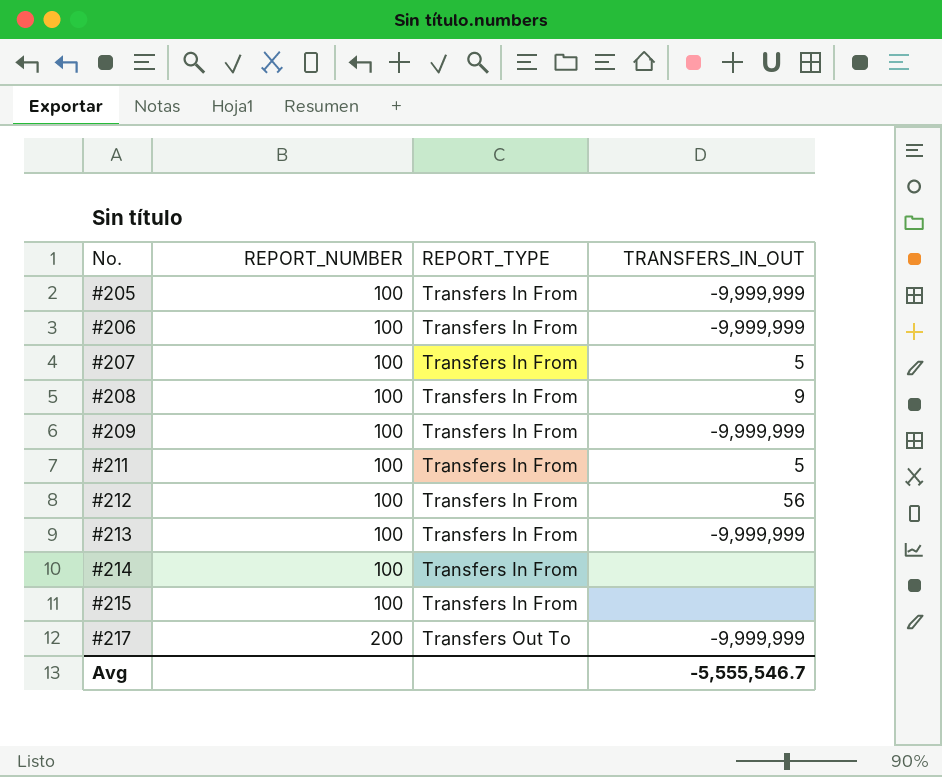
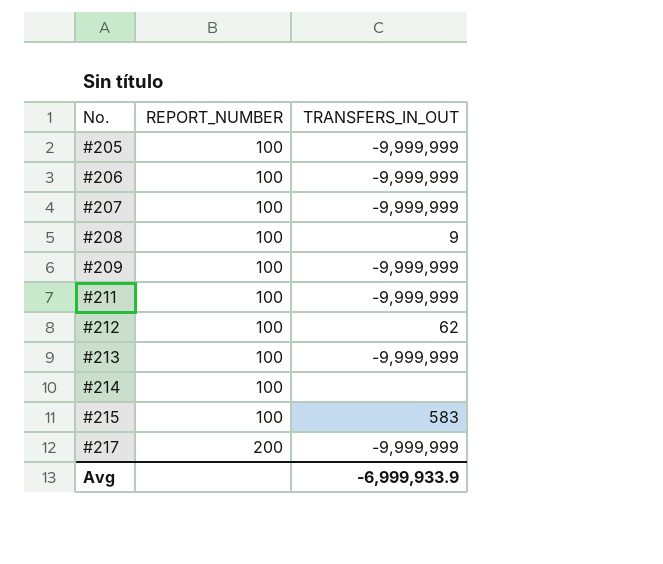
column REPORT_TYPE | position: 3 -> none
#207 | TRANSFERS_IN_OUT: 5 -> -9,999,999
#211 | TRANSFERS_IN_OUT: 5 -> -9,999,999
#212 | TRANSFERS_IN_OUT: 56 -> 62
#215 | TRANSFERS_IN_OUT: none -> 583
Avg | TRANSFERS_IN_OUT: -5,555,546.7 -> -6,999,933.9

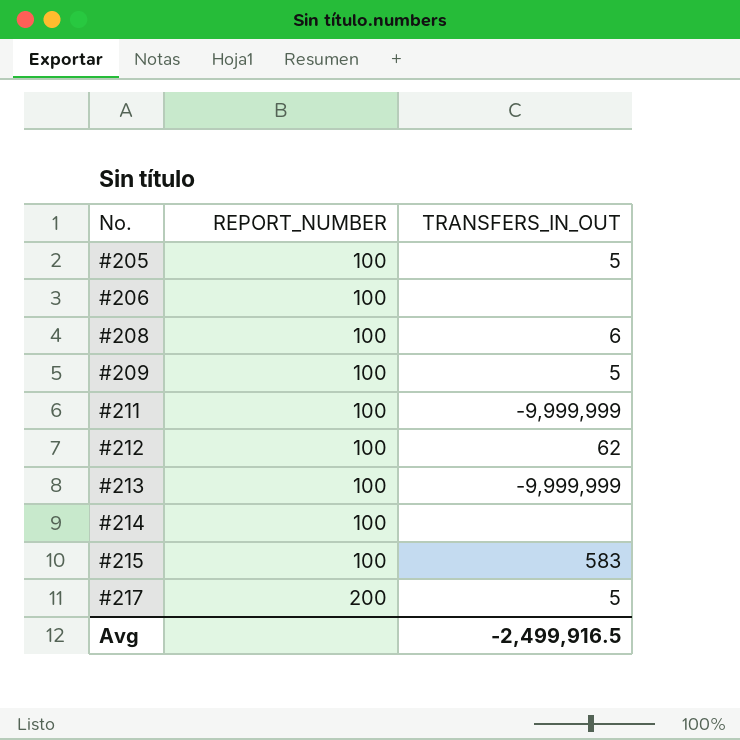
row #207: 100 | -9,999,999 -> none
#205 | TRANSFERS_IN_OUT: -9,999,999 -> 5
#206 | TRANSFERS_IN_OUT: -9,999,999 -> none
#208 | TRANSFERS_IN_OUT: 9 -> 6
#209 | TRANSFERS_IN_OUT: -9,999,999 -> 5
#217 | TRANSFERS_IN_OUT: -9,999,999 -> 5
Avg | TRANSFERS_IN_OUT: -6,999,933.9 -> -2,499,916.5

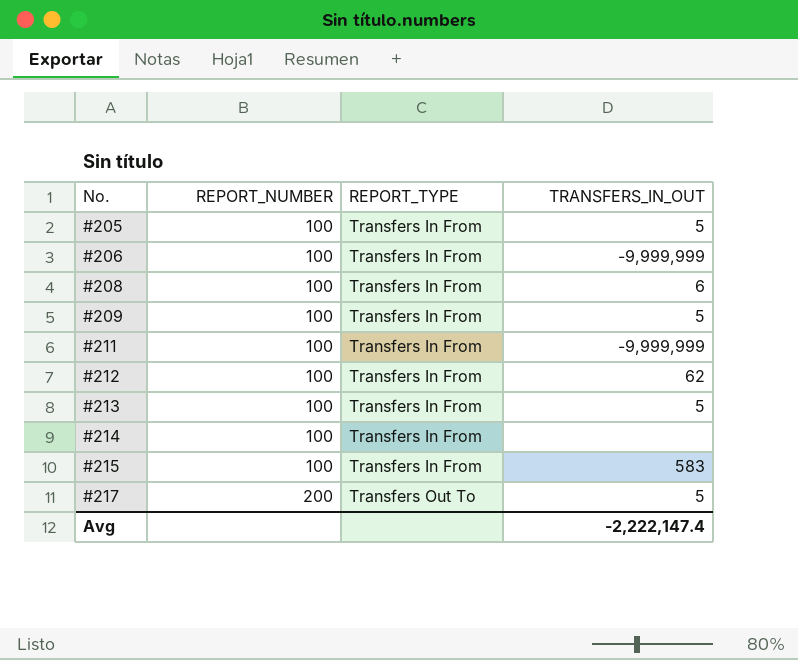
column REPORT_TYPE | position: none -> 3
#206 | TRANSFERS_IN_OUT: none -> -9,999,999
#213 | TRANSFERS_IN_OUT: -9,999,999 -> 5
Avg | TRANSFERS_IN_OUT: -2,499,916.5 -> -2,222,147.4

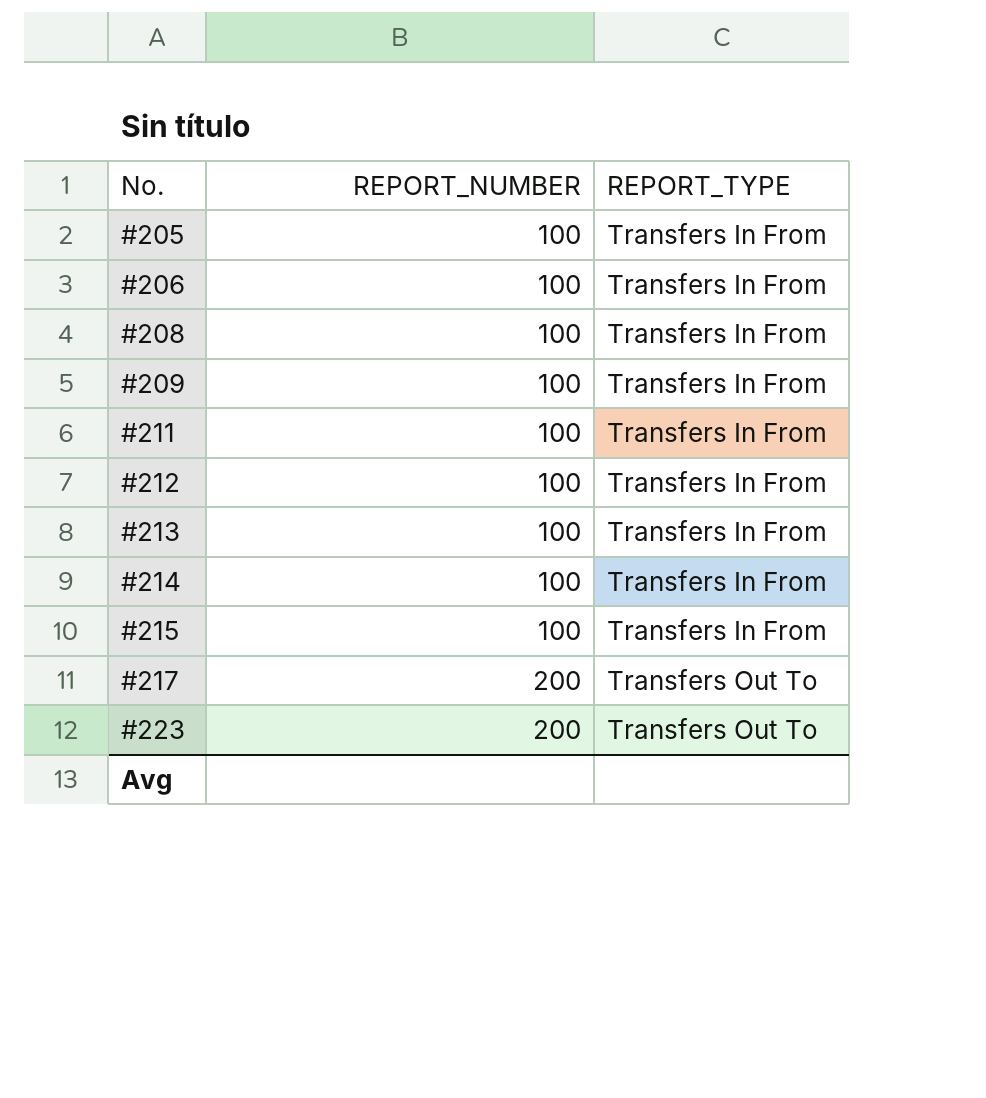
column TRANSFERS_IN_OUT | position: 4 -> none
row #223: none -> 200 | Transfers Out To

